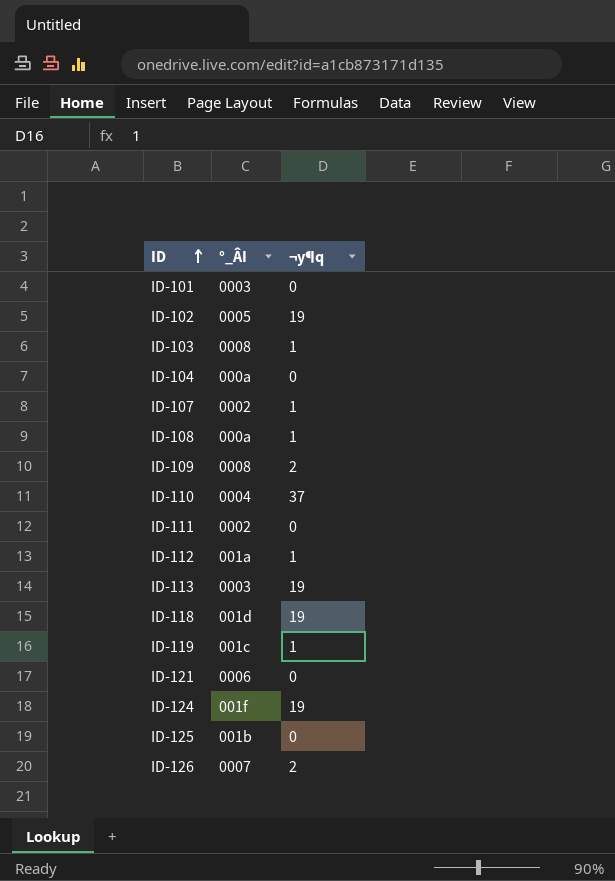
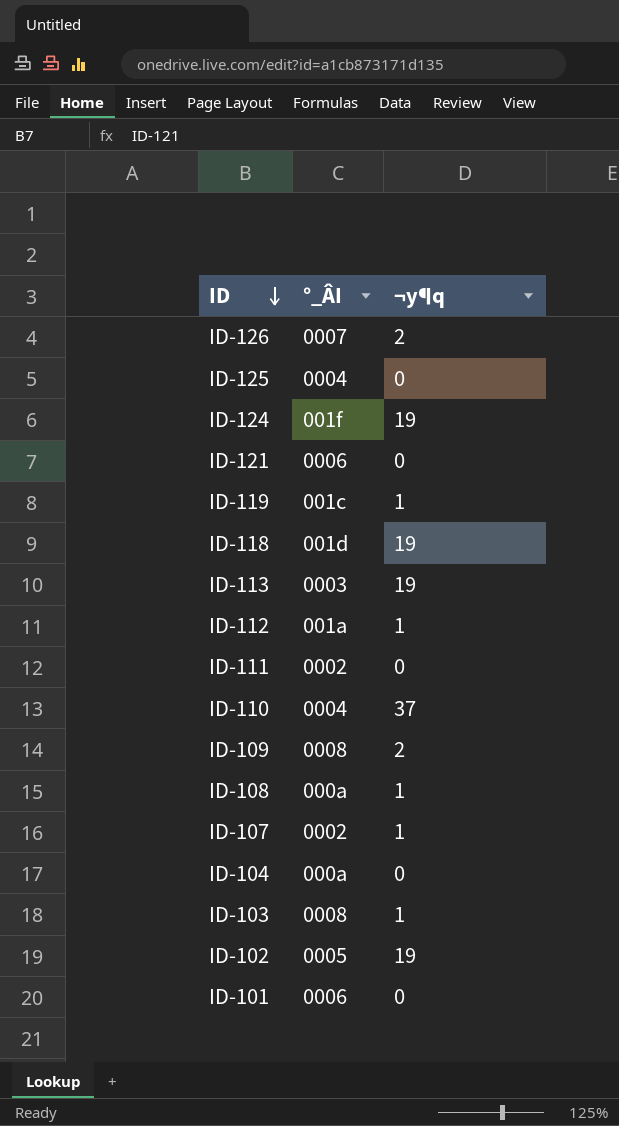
row order: ID ascending -> ID descending
ID-125 | °_ÂI: 001b -> 0004
ID-101 | °_ÂI: 0003 -> 0006

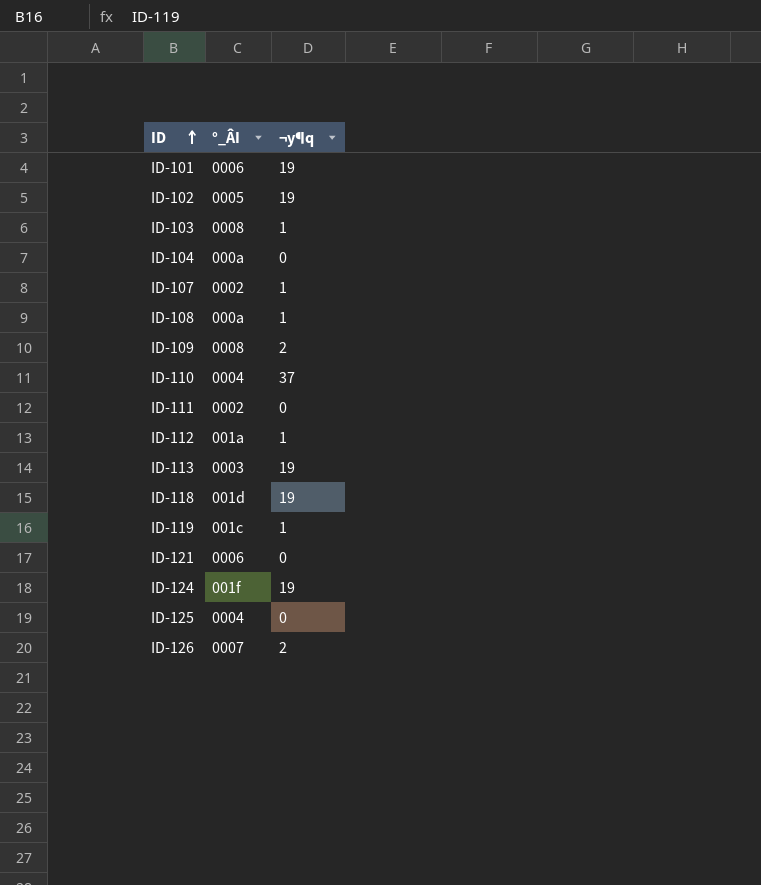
row order: ID descending -> ID ascending
ID-101 | ¬y¶q: 0 -> 19

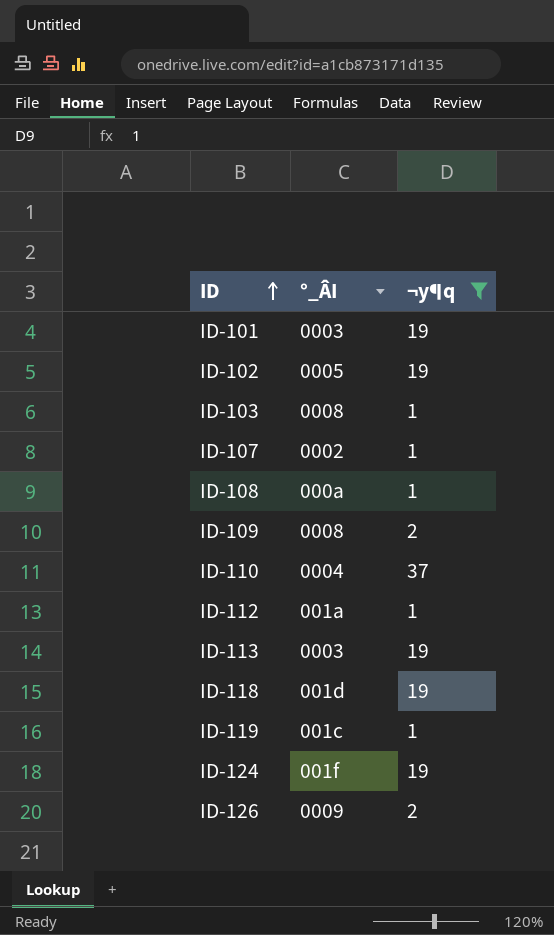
filter: none -> ¬y¶q != 0
ID-101 | °_ÂI: 0006 -> 0003
ID-126 | °_ÂI: 0007 -> 0009

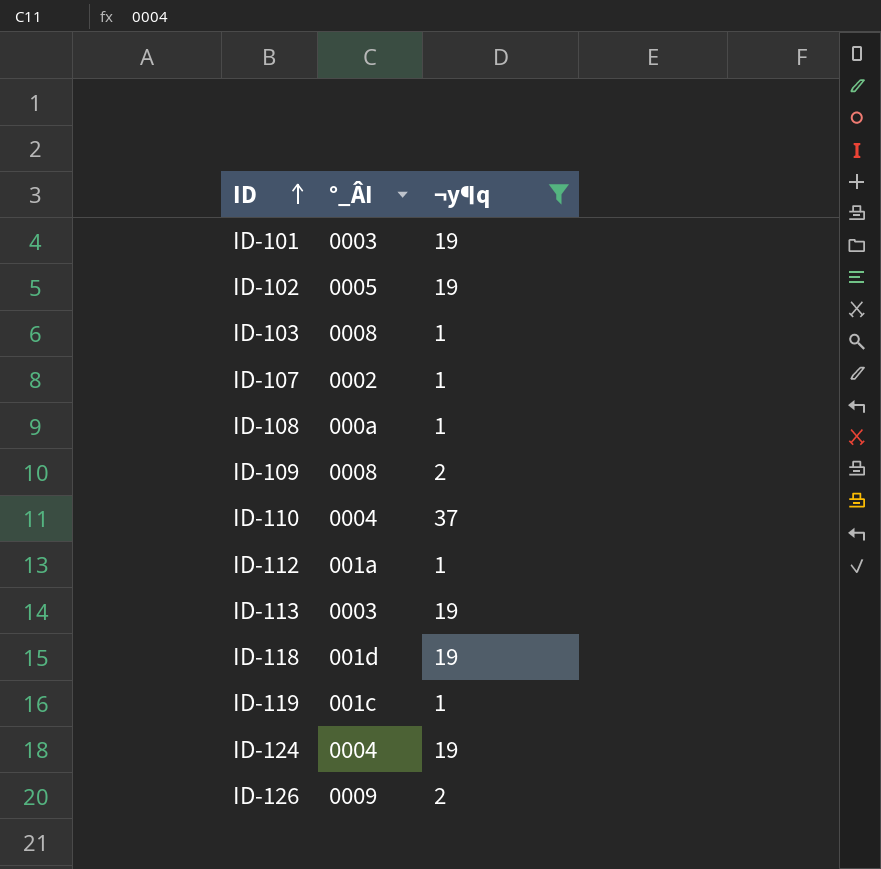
ID-124 | °_ÂI: 001f -> 0004

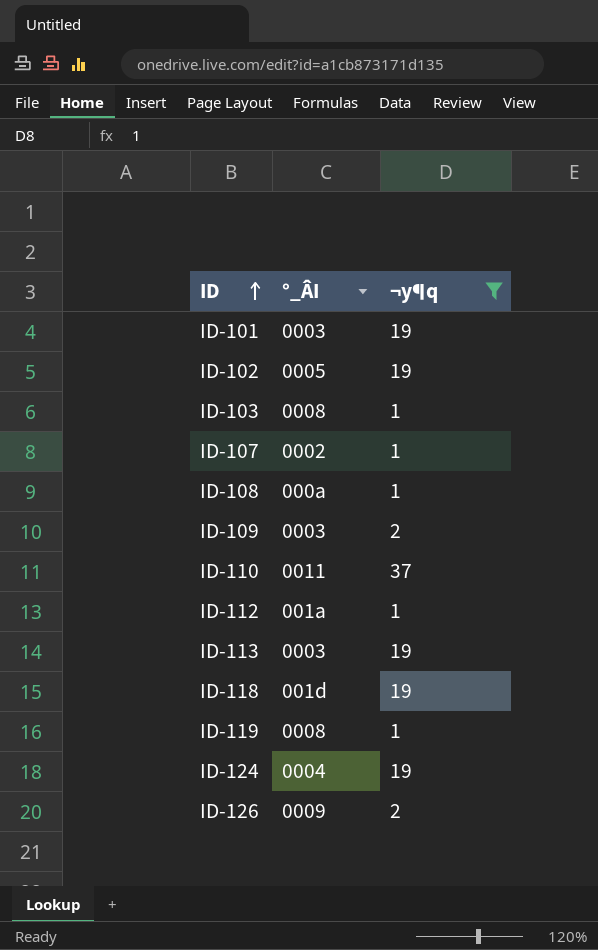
ID-109 | °_ÂI: 0008 -> 0003
ID-110 | °_ÂI: 0004 -> 0011
ID-119 | °_ÂI: 001c -> 0008

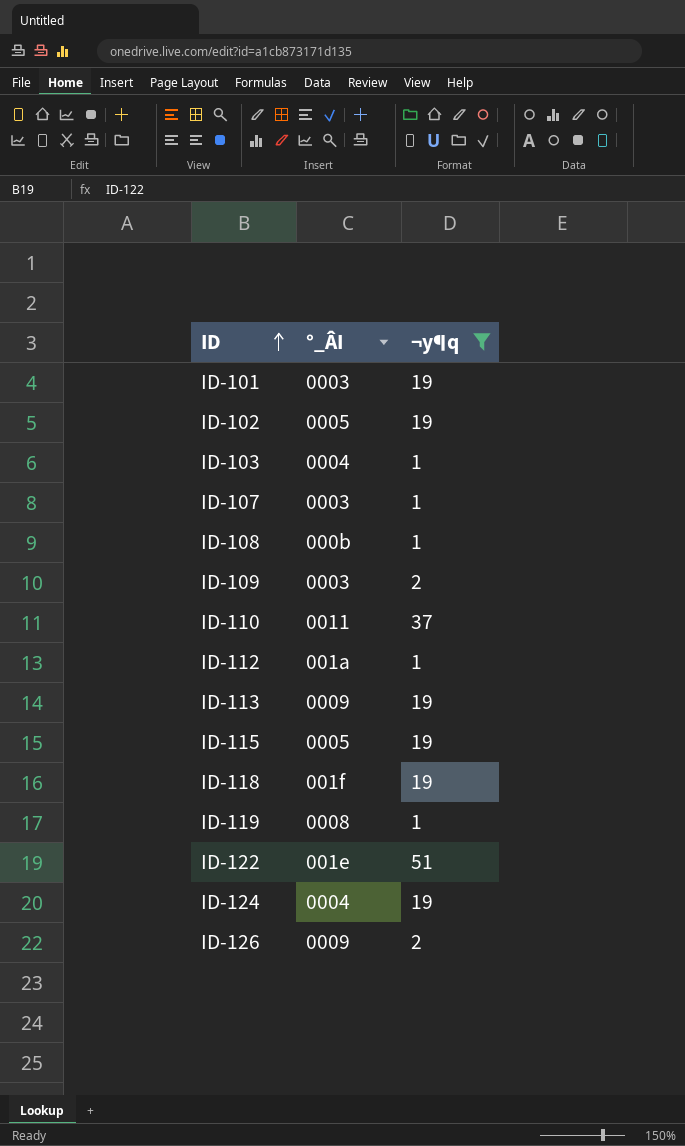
ID-103 | °_ÂI: 0008 -> 0004
ID-107 | °_ÂI: 0002 -> 0003
ID-108 | °_ÂI: 000a -> 000b
ID-113 | °_ÂI: 0003 -> 0009
row ID-115: none -> 0005 | 19
ID-118 | °_ÂI: 001d -> 001f
row ID-122: none -> 001e | 51

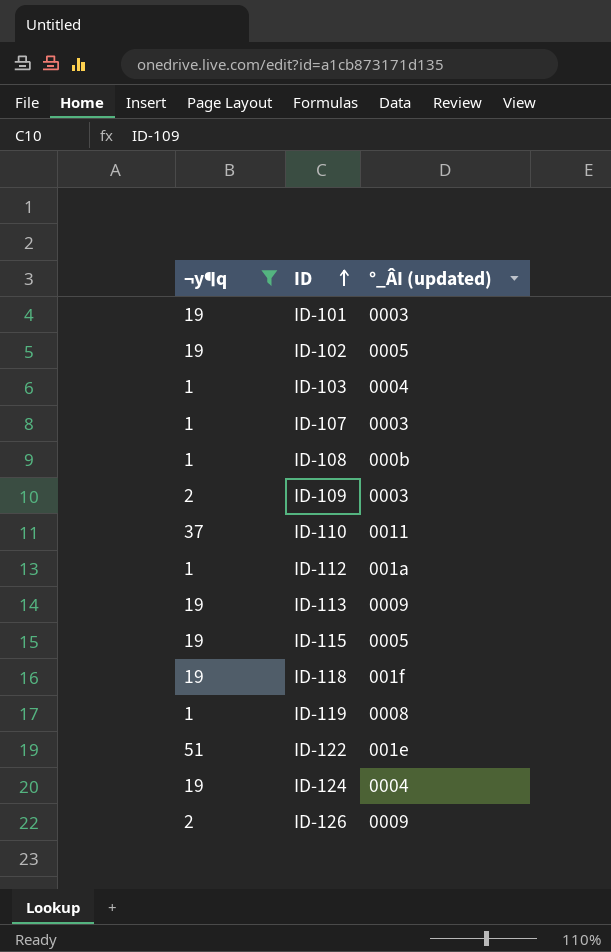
column ¬y¶q | position: 3 -> 1
column name: °_ÂI -> °_ÂI (updated)

